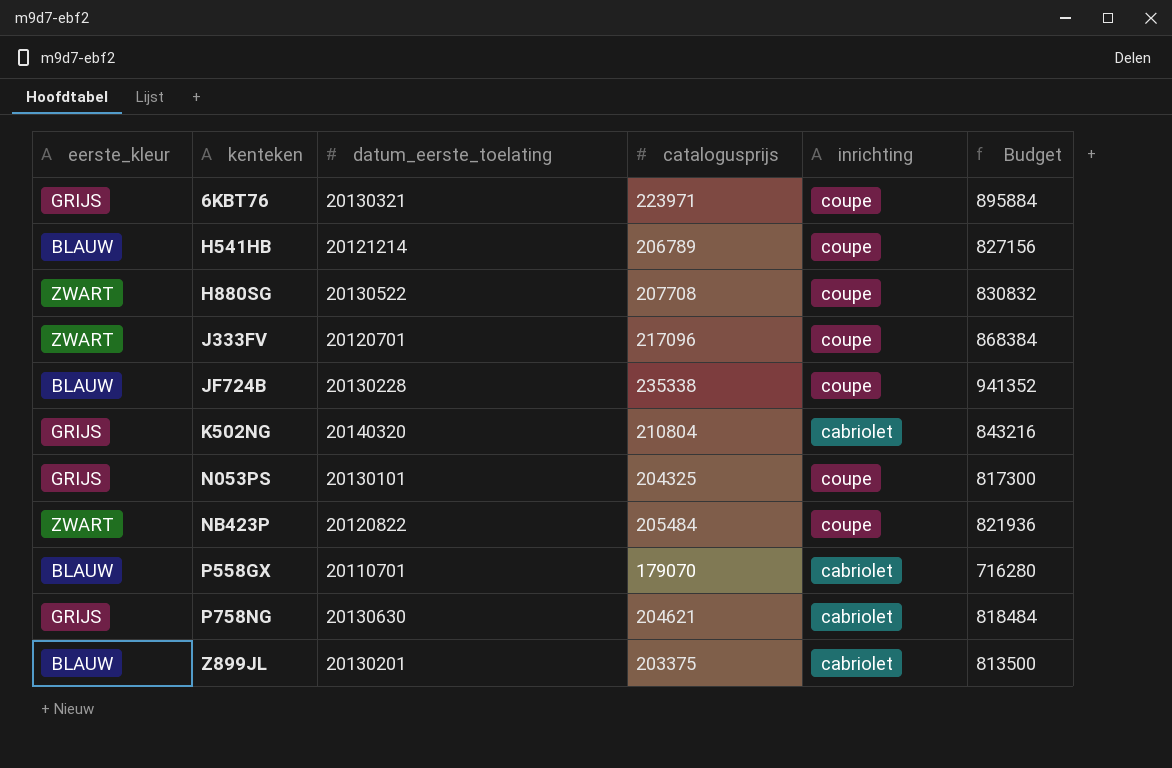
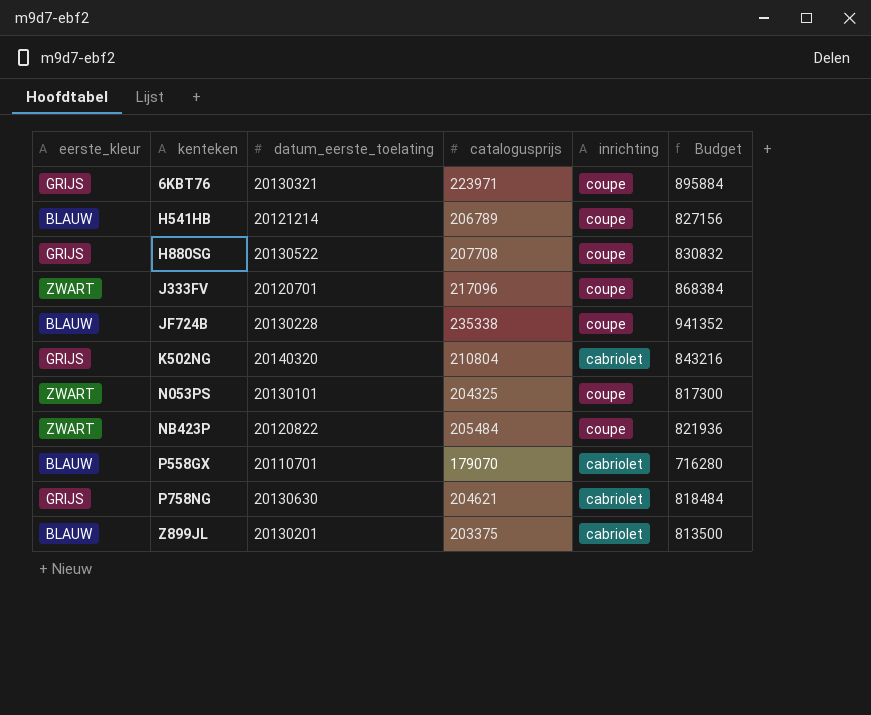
H880SG | eerste_kleur: ZWART -> GRIJS
N053PS | eerste_kleur: GRIJS -> ZWART

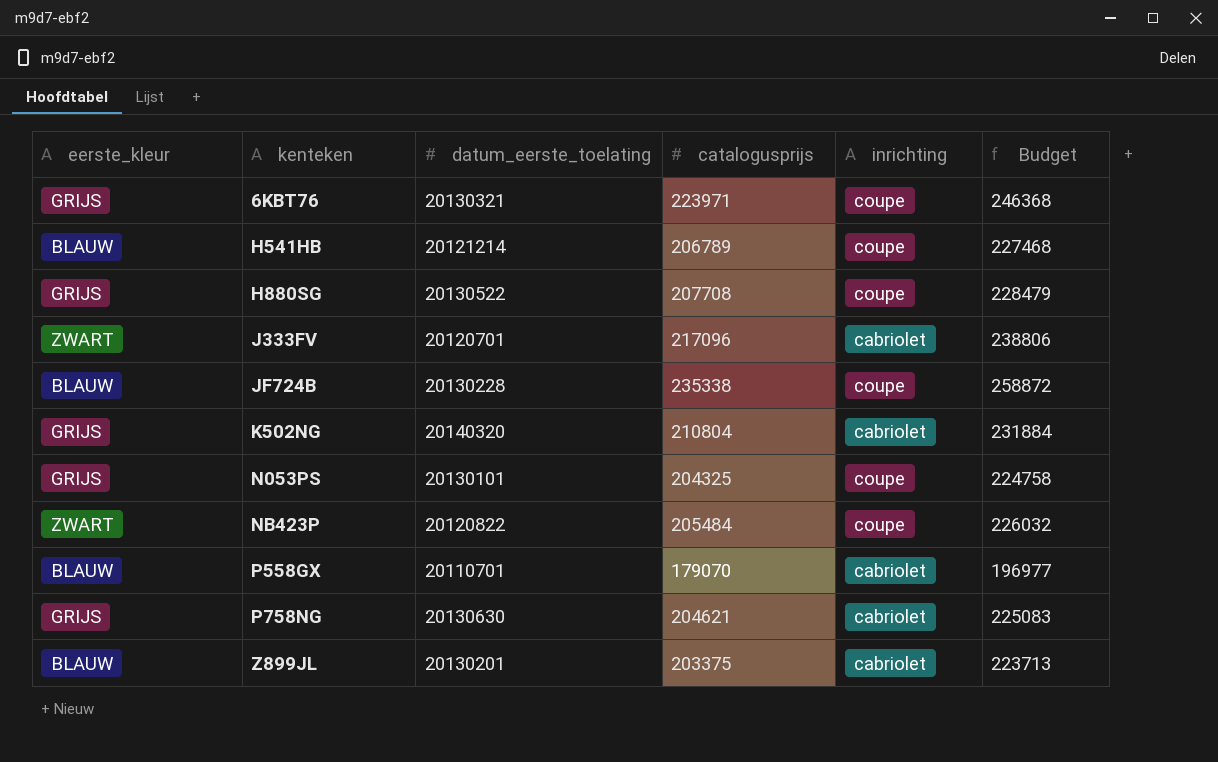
column Budget | formula: [catalogusprijs] * 4 -> [catalogusprijs] * 1,1
J333FV | inrichting: coupe -> cabriolet
N053PS | eerste_kleur: ZWART -> GRIJS

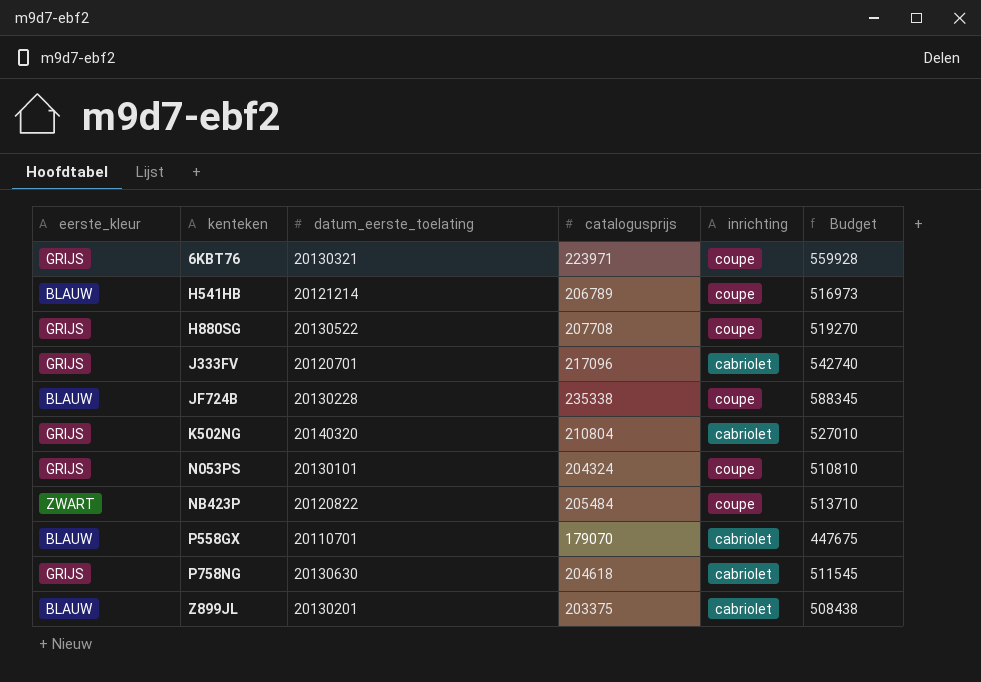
column Budget | formula: [catalogusprijs] * 1,1 -> [catalogusprijs] * 2,5
J333FV | eerste_kleur: ZWART -> GRIJS
N053PS | catalogusprijs: 204325 -> 204324
P758NG | catalogusprijs: 204621 -> 204618

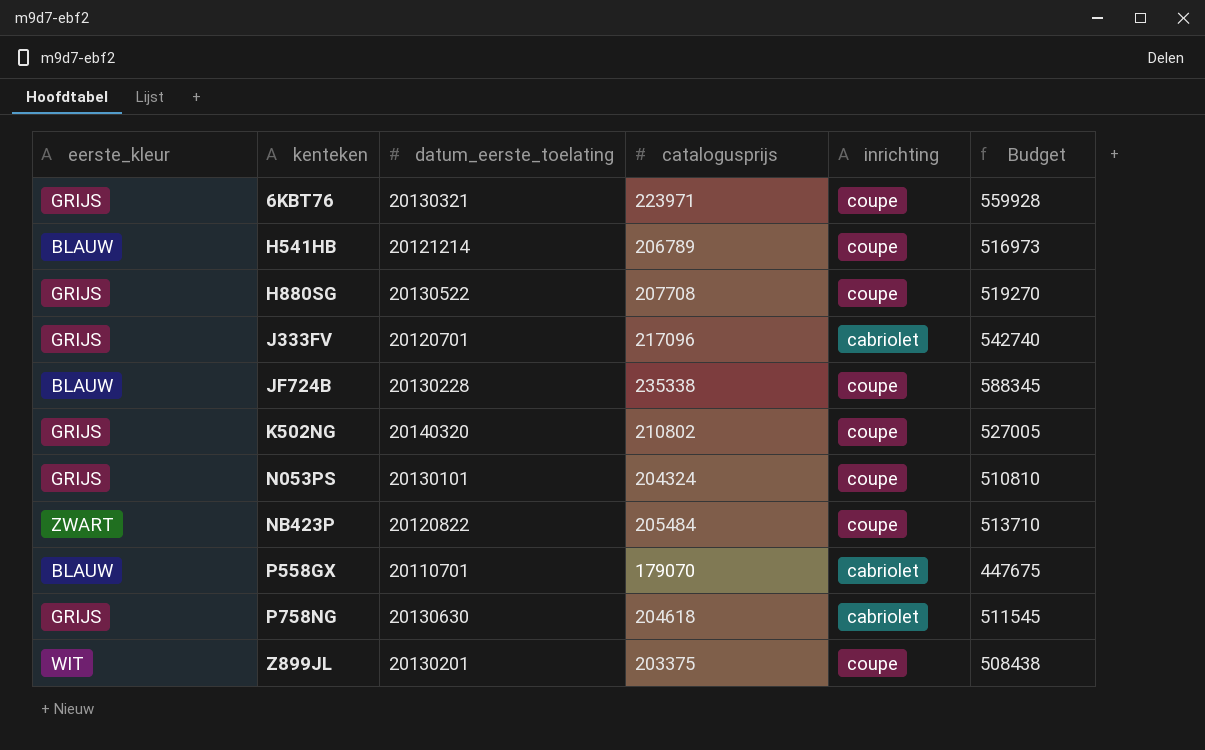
K502NG | catalogusprijs: 210804 -> 210802
K502NG | inrichting: cabriolet -> coupe
K502NG | Budget: 527010 -> 527005
Z899JL | eerste_kleur: BLAUW -> WIT
Z899JL | inrichting: cabriolet -> coupe

